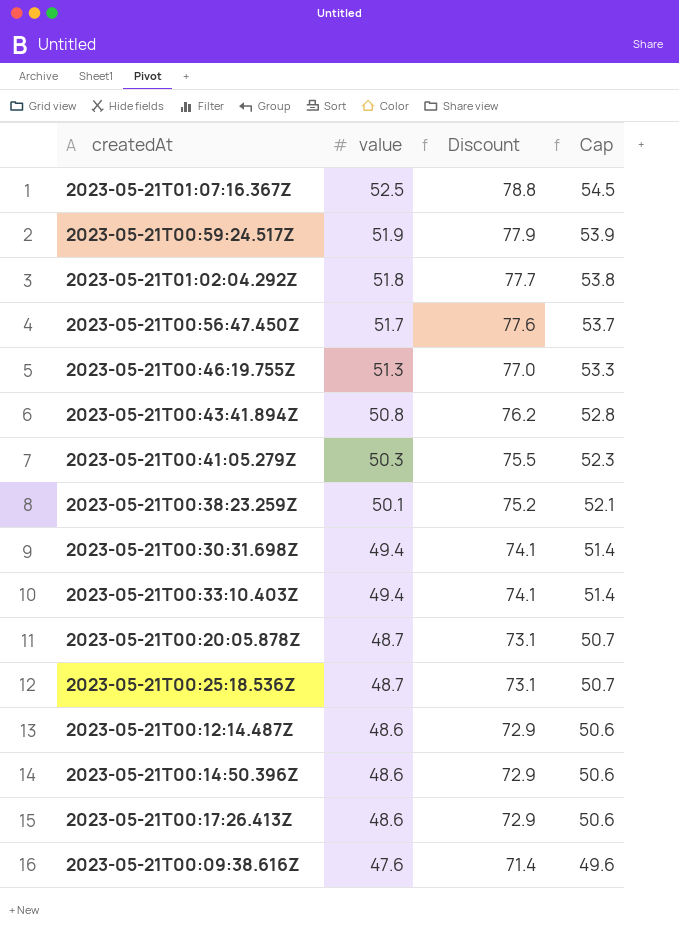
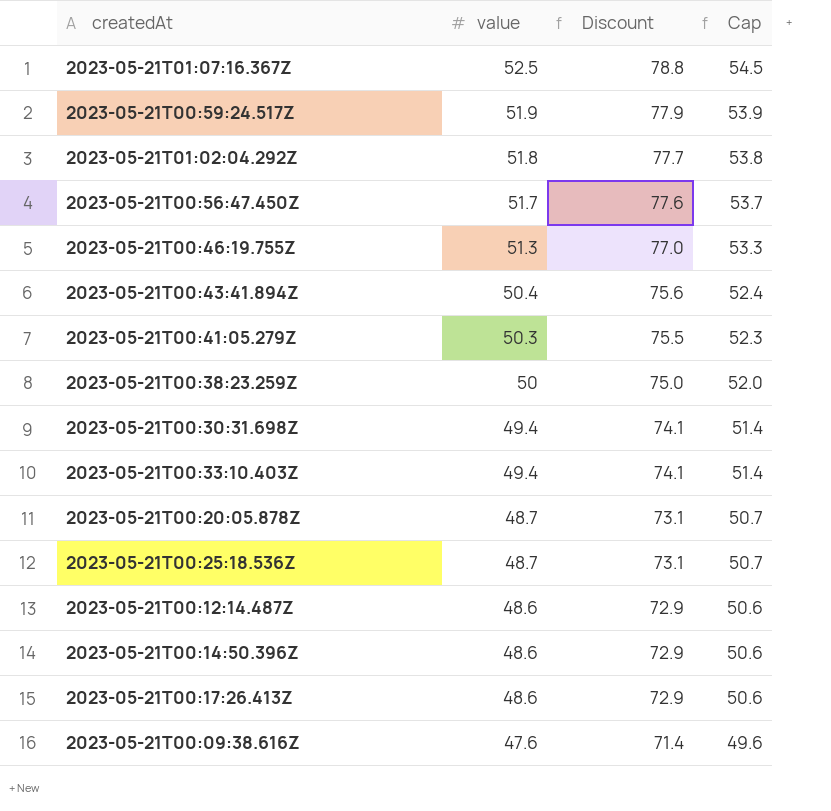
2023-05-21T00:43:41.894Z | value: 50.8 -> 50.4
2023-05-21T00:43:41.894Z | Discount: 76.2 -> 75.6
2023-05-21T00:43:41.894Z | Cap: 52.8 -> 52.4
2023-05-21T00:38:23.259Z | value: 50.1 -> 50
2023-05-21T00:38:23.259Z | Discount: 75.2 -> 75.0
2023-05-21T00:38:23.259Z | Cap: 52.1 -> 52.0

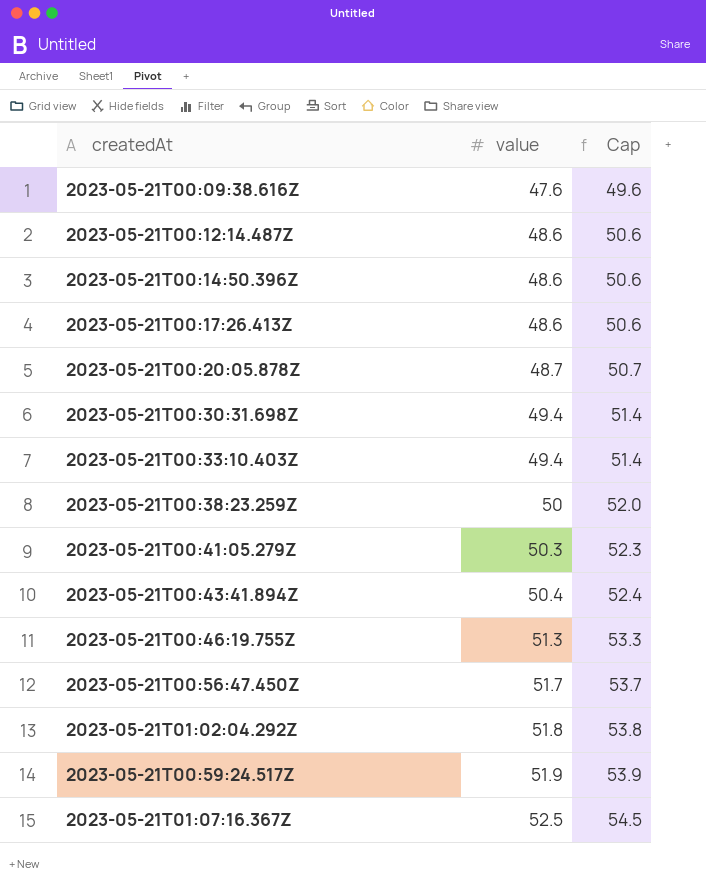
row order: value descending -> value ascending
column Discount | formula: [value] * 1.5 -> none
row 2023-05-21T00:25:18.536Z: 48.7 | 73.1 | 50.7 -> none

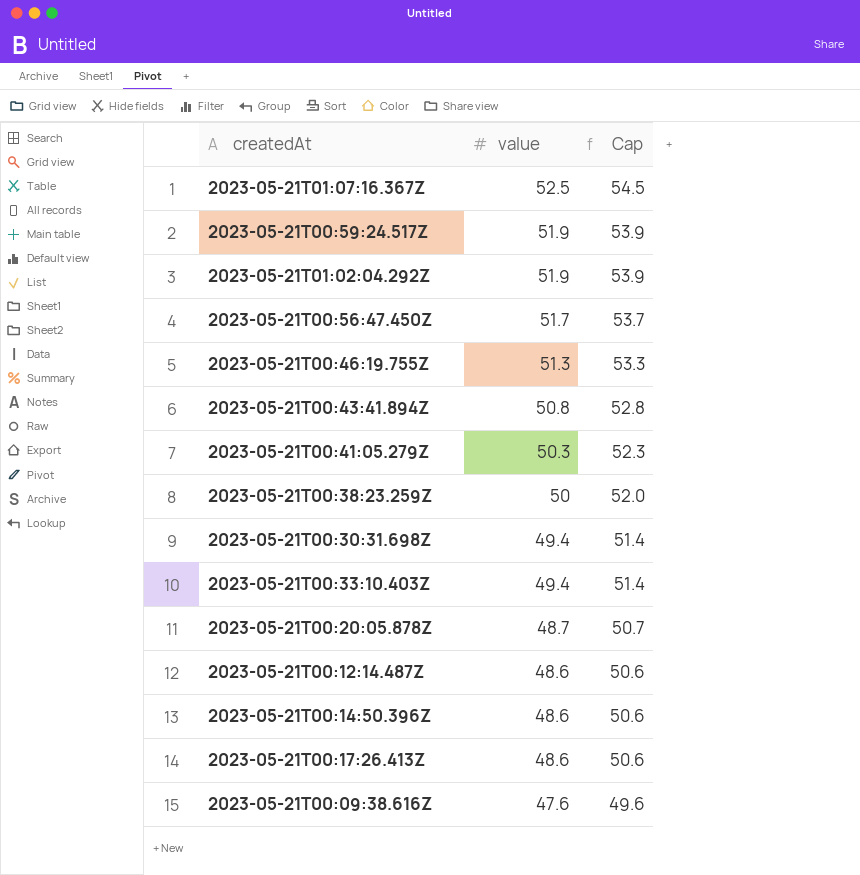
row order: value ascending -> value descending
2023-05-21T01:02:04.292Z | value: 51.8 -> 51.9
2023-05-21T01:02:04.292Z | Cap: 53.8 -> 53.9
2023-05-21T00:43:41.894Z | value: 50.4 -> 50.8
2023-05-21T00:43:41.894Z | Cap: 52.4 -> 52.8

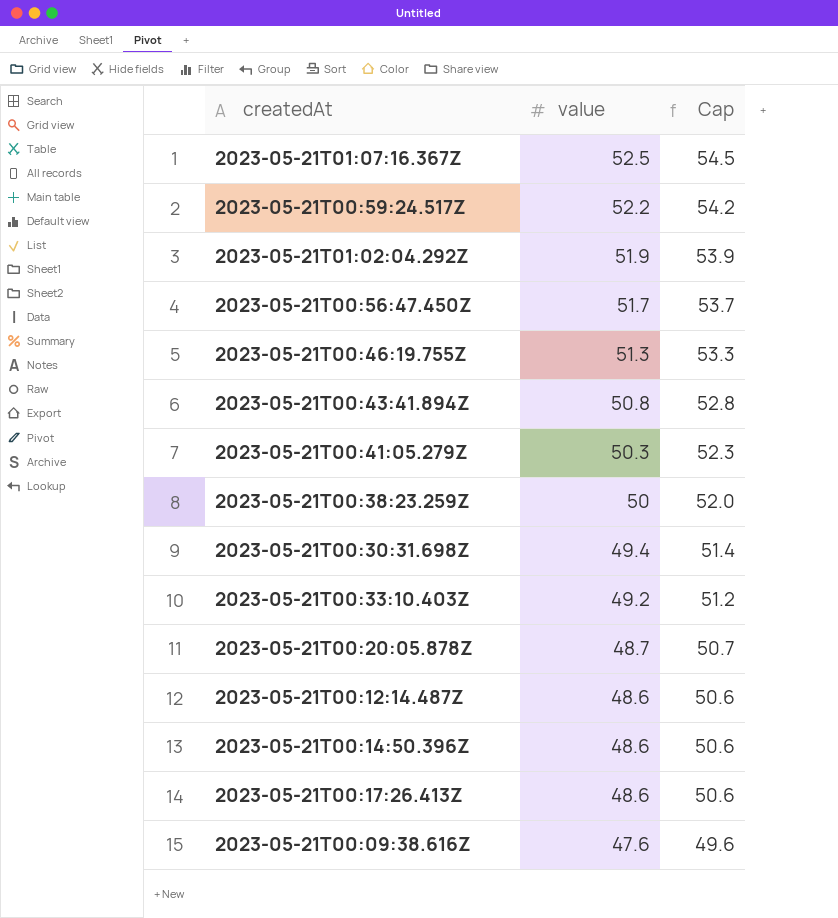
2023-05-21T00:59:24.517Z | value: 51.9 -> 52.2
2023-05-21T00:59:24.517Z | Cap: 53.9 -> 54.2
2023-05-21T00:33:10.403Z | value: 49.4 -> 49.2
2023-05-21T00:33:10.403Z | Cap: 51.4 -> 51.2

